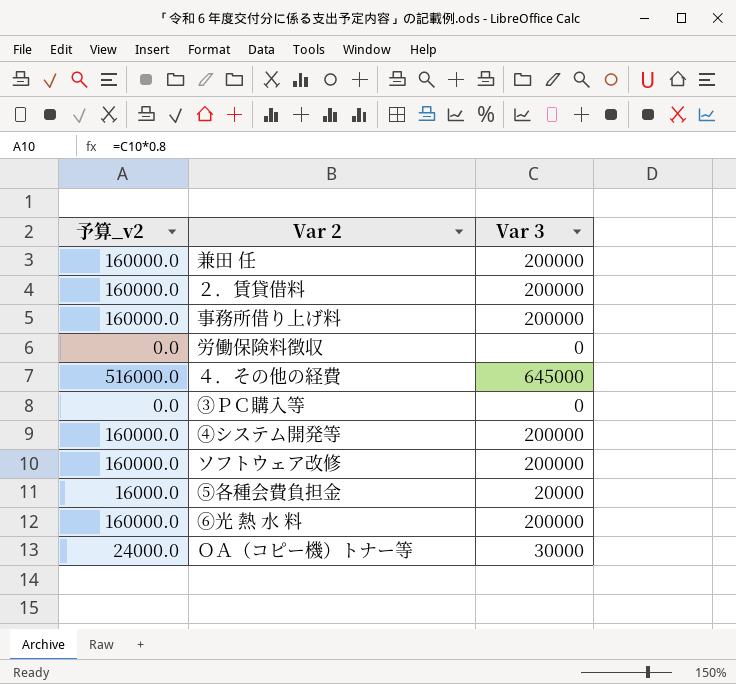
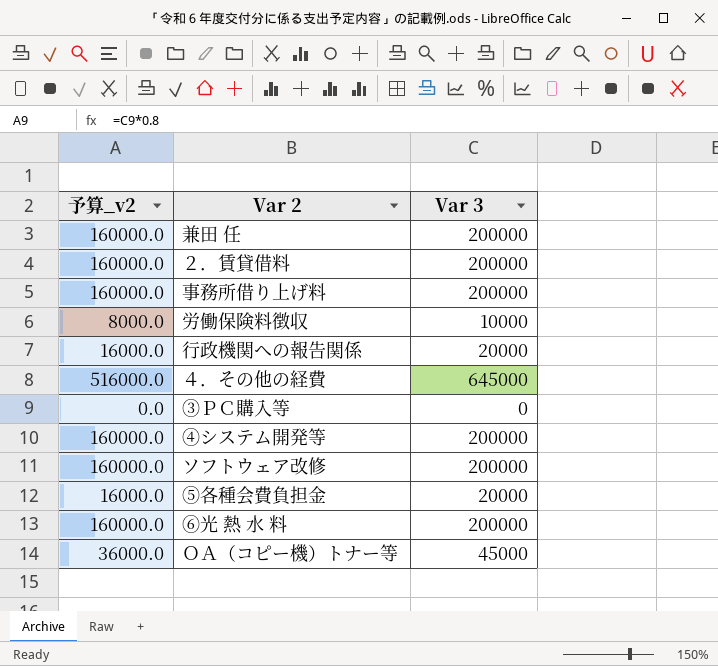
労働保険料徴収 | 予算_v2: 0.0 -> 8000.0
労働保険料徴収 | Var 3: 0 -> 10000
row 行政機関への報告関係: none -> 16000.0 | 20000
ＯＡ（コピー機）トナー等 | 予算_v2: 24000.0 -> 36000.0
ＯＡ（コピー機）トナー等 | Var 3: 30000 -> 45000

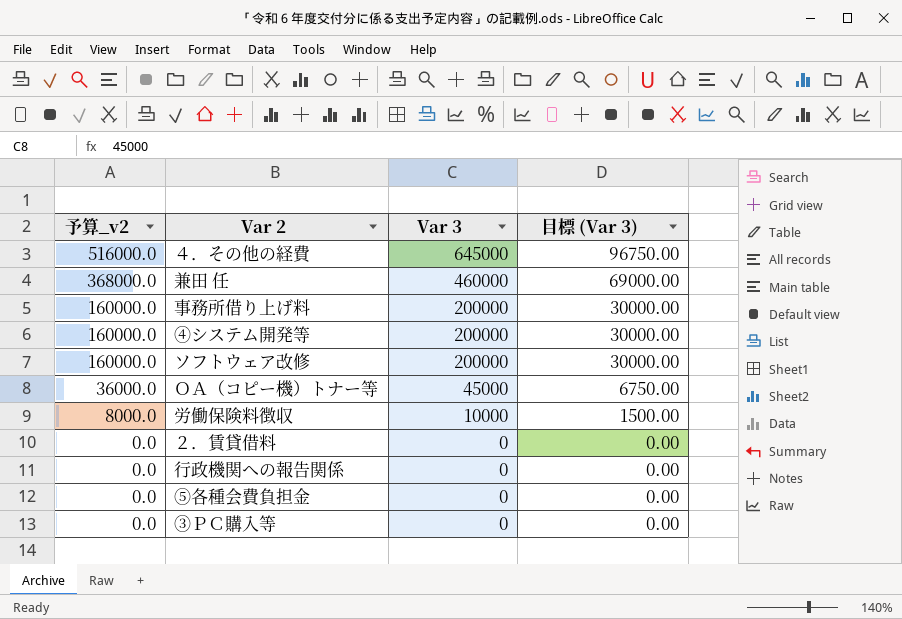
row order: none -> 予算_v2 descending
column 目標 (Var 3) | formula: none -> [Var 3] * 0.15
row ⑥光 熱 水 料: 160000.0 | 200000 -> none
兼田 任 | 予算_v2: 160000.0 -> 368000.0
兼田 任 | Var 3: 200000 -> 460000
２．賃貸借料 | 予算_v2: 160000.0 -> 0.0
２．賃貸借料 | Var 3: 200000 -> 0
行政機関への報告関係 | 予算_v2: 16000.0 -> 0.0
行政機関への報告関係 | Var 3: 20000 -> 0
⑤各種会費負担金 | 予算_v2: 16000.0 -> 0.0
⑤各種会費負担金 | Var 3: 20000 -> 0

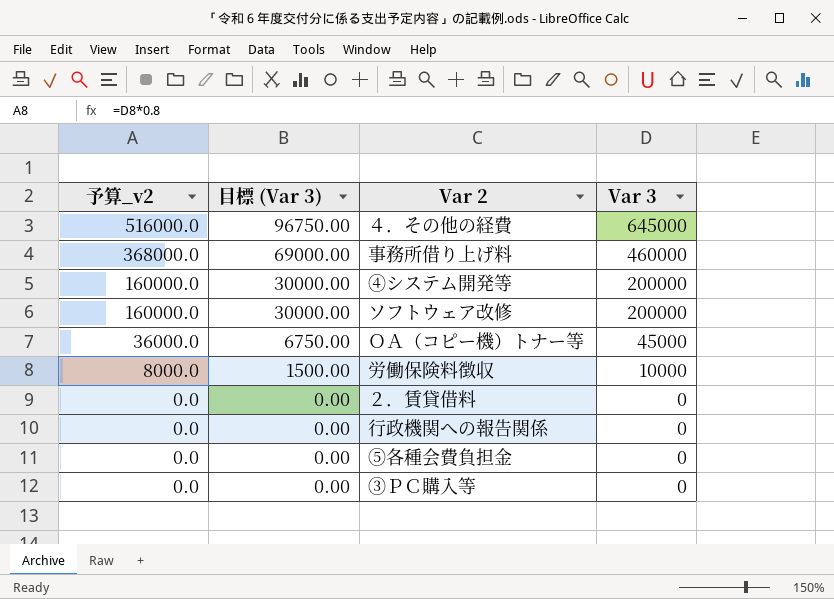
column 目標 (Var 3) | position: 4 -> 2
row 兼田 任: 368000.0 | 460000 | 69000.00 -> none
事務所借り上げ料 | 予算_v2: 160000.0 -> 368000.0
事務所借り上げ料 | 目標 (Var 3): 30000.00 -> 69000.00
事務所借り上げ料 | Var 3: 200000 -> 460000

